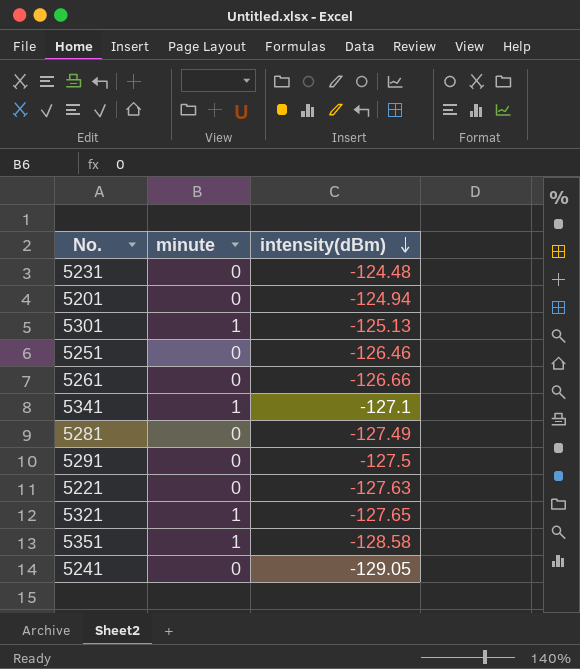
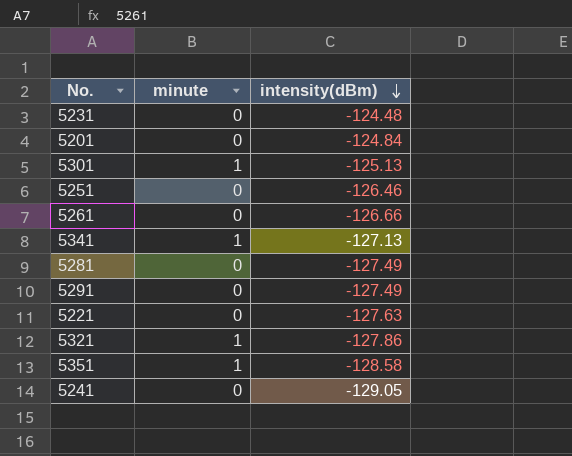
5201 | intensity(dBm): -124.94 -> -124.84
5341 | intensity(dBm): -127.1 -> -127.13
5291 | intensity(dBm): -127.5 -> -127.49
5321 | intensity(dBm): -127.65 -> -127.86

